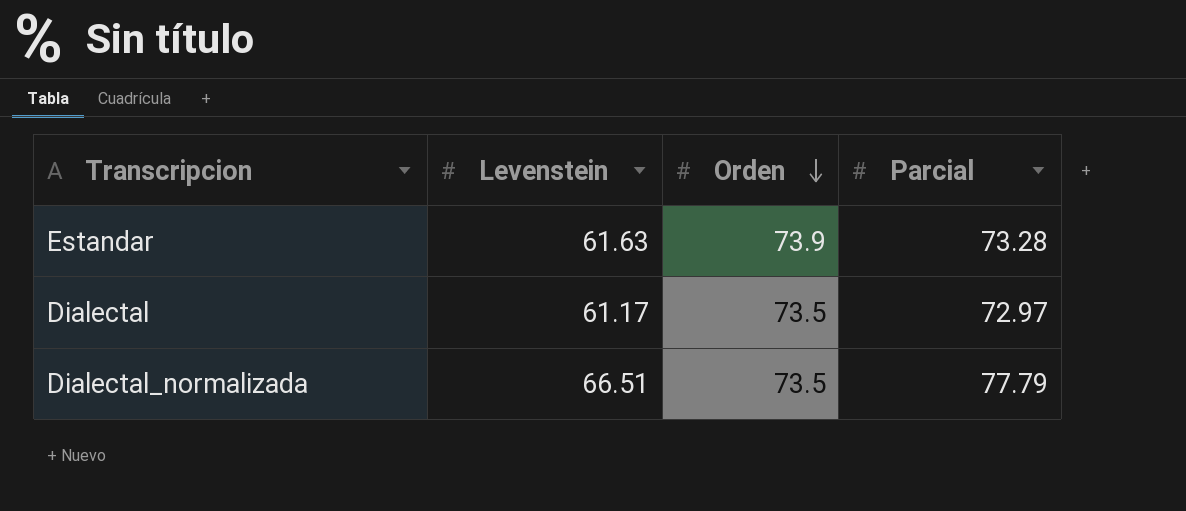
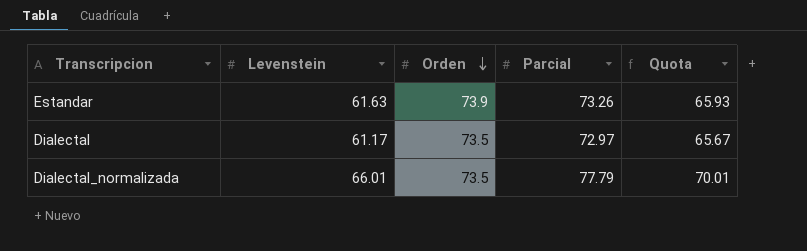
column Quota | formula: none -> [Parcial] * 0.9
Estandar | Parcial: 73.28 -> 73.26
Dialectal_normalizada | Levenstein: 66.51 -> 66.01

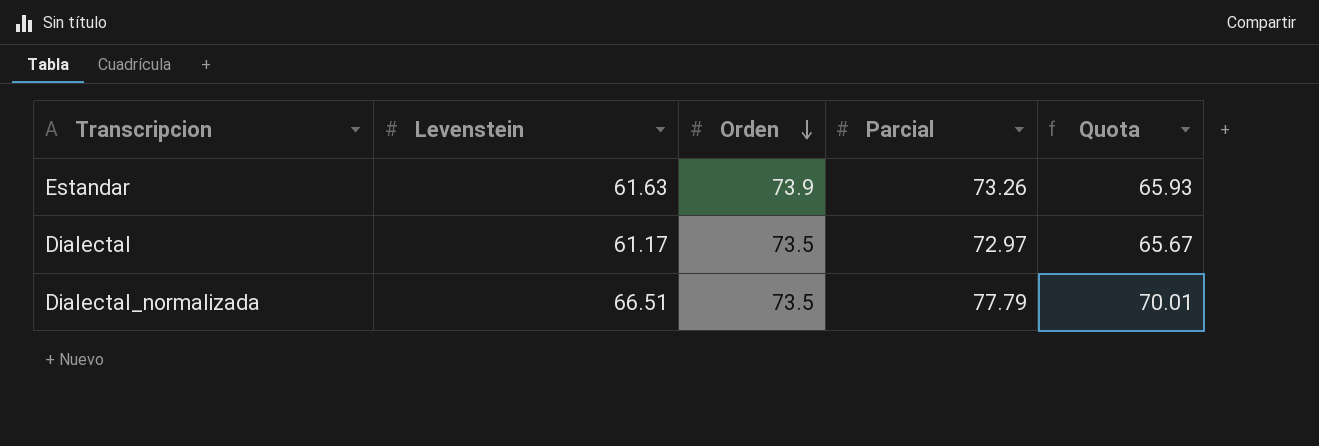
Dialectal_normalizada | Levenstein: 66.01 -> 66.51

